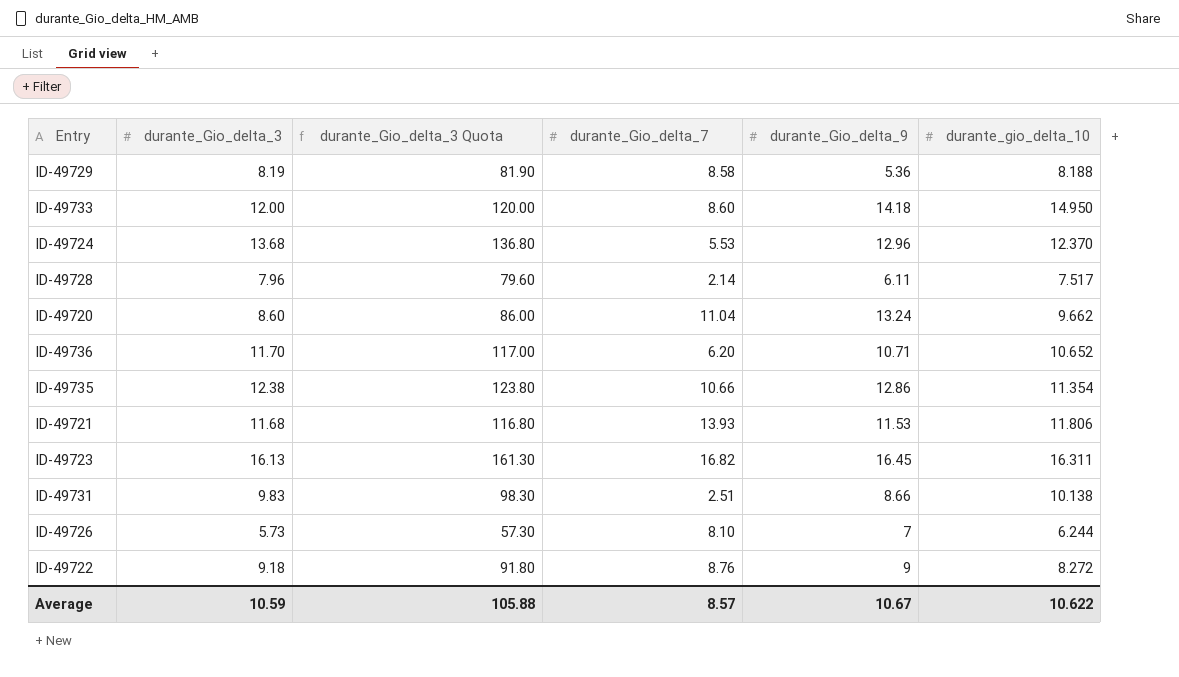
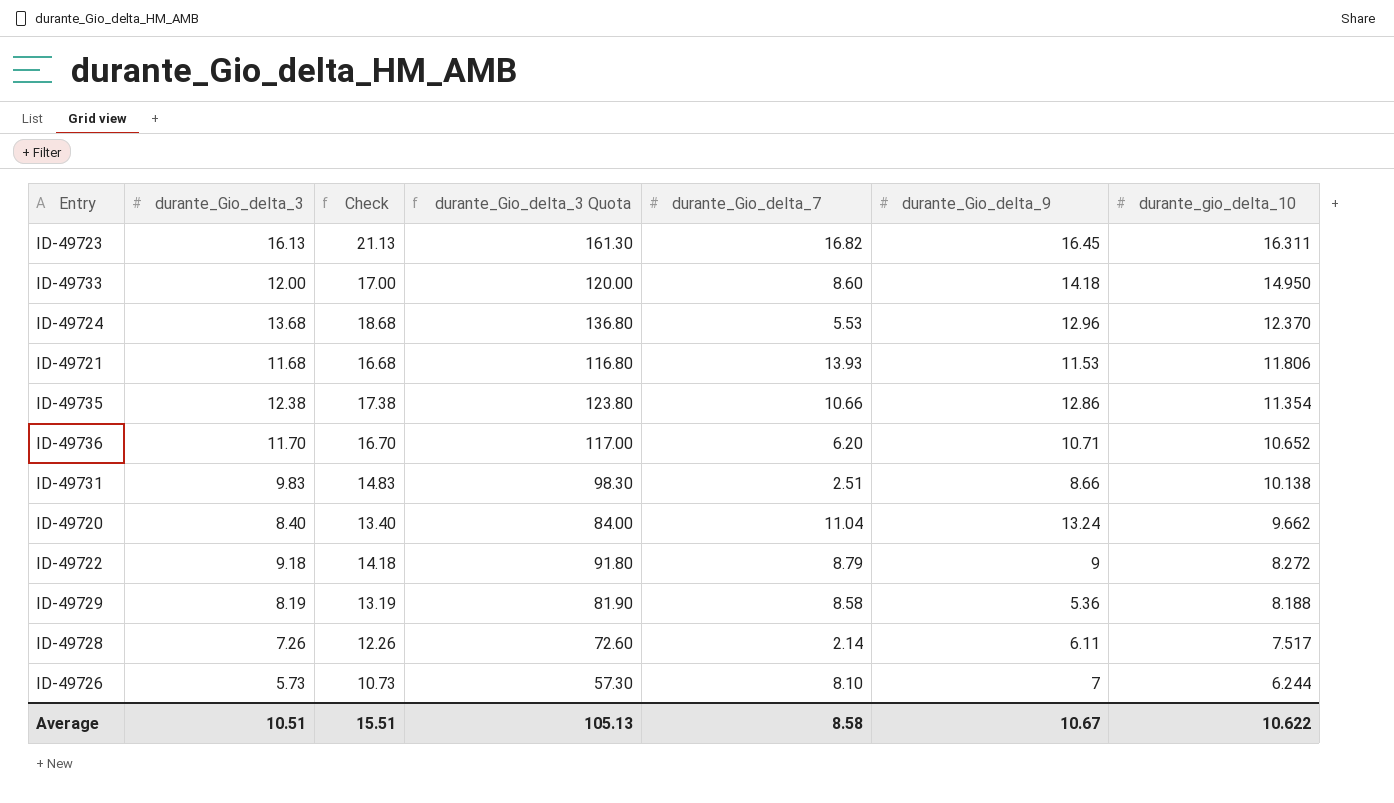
row order: none -> durante_gio_delta_10 descending
column Check | formula: none -> [durante_Gio_delta_3] + 5
ID-49720 | durante_Gio_delta_3: 8.60 -> 8.40
ID-49720 | durante_Gio_delta_3 Quota: 86.00 -> 84.00
ID-49722 | durante_Gio_delta_7: 8.76 -> 8.79
ID-49728 | durante_Gio_delta_3: 7.96 -> 7.26
ID-49728 | durante_Gio_delta_3 Quota: 79.60 -> 72.60
Average | durante_Gio_delta_3: 10.59 -> 10.51
Average | durante_Gio_delta_3 Quota: 105.88 -> 105.13
Average | durante_Gio_delta_7: 8.57 -> 8.58

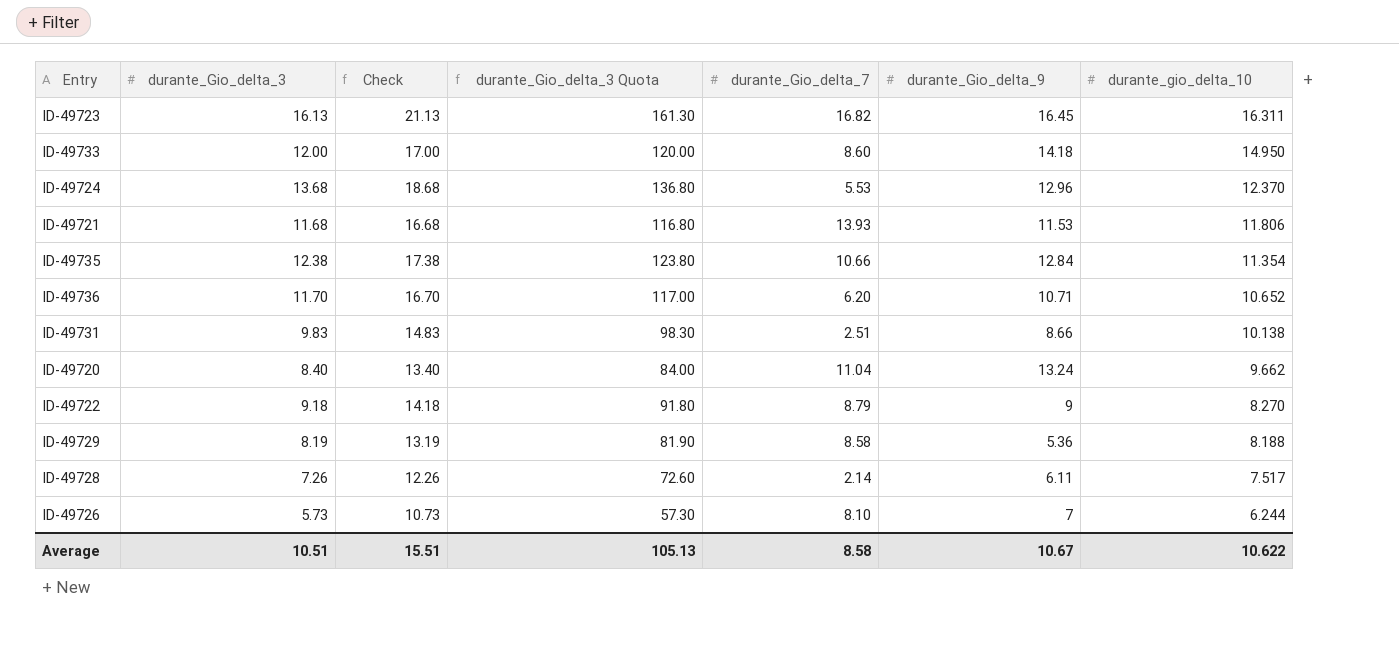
ID-49735 | durante_Gio_delta_9: 12.86 -> 12.84
ID-49722 | durante_gio_delta_10: 8.272 -> 8.270

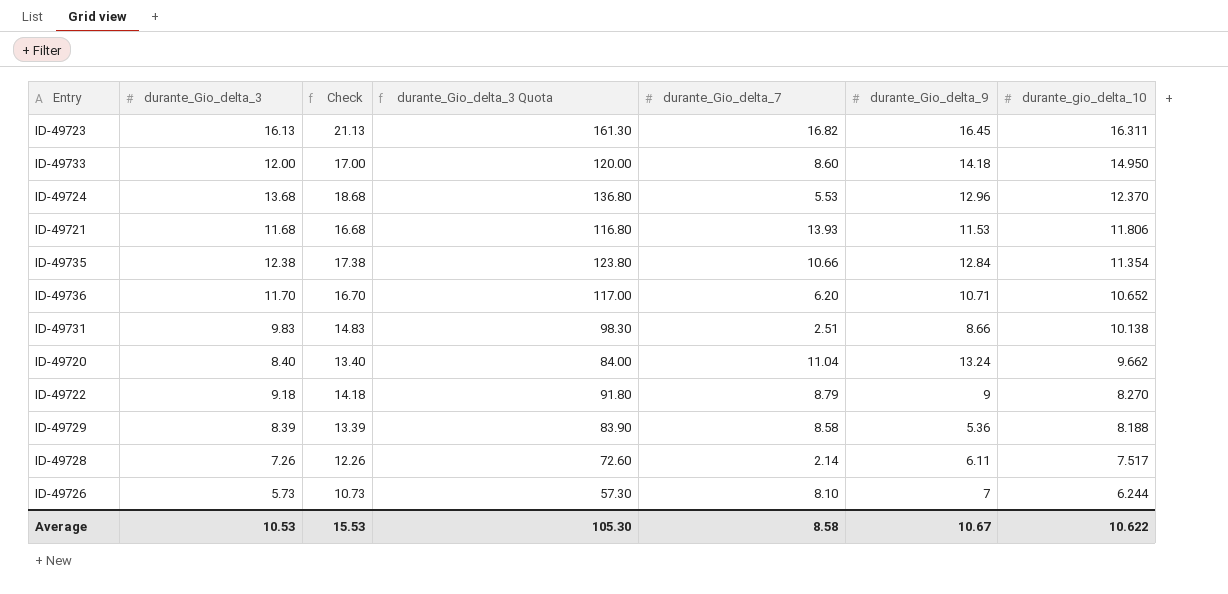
ID-49729 | durante_Gio_delta_3: 8.19 -> 8.39
ID-49729 | Check: 13.19 -> 13.39
ID-49729 | durante_Gio_delta_3 Quota: 81.90 -> 83.90
Average | durante_Gio_delta_3: 10.51 -> 10.53
Average | Check: 15.51 -> 15.53
Average | durante_Gio_delta_3 Quota: 105.13 -> 105.30

